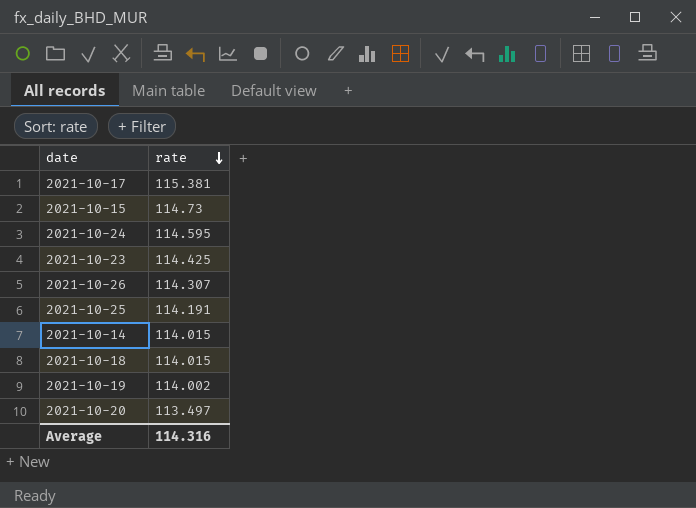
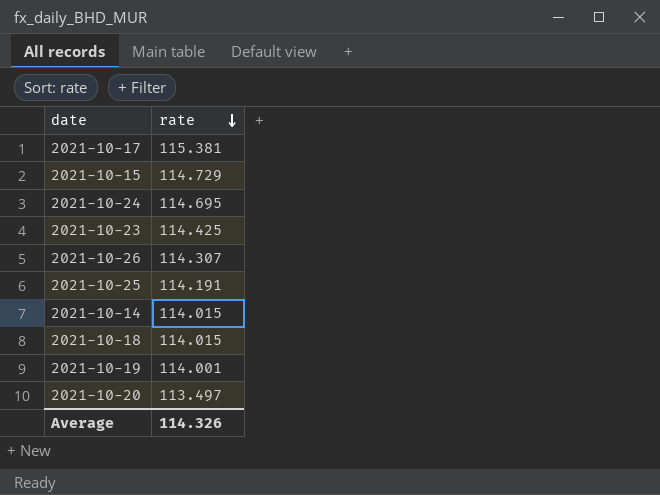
2021-10-15 | rate: 114.73 -> 114.729
2021-10-24 | rate: 114.595 -> 114.695
2021-10-19 | rate: 114.002 -> 114.001
Average | rate: 114.316 -> 114.326

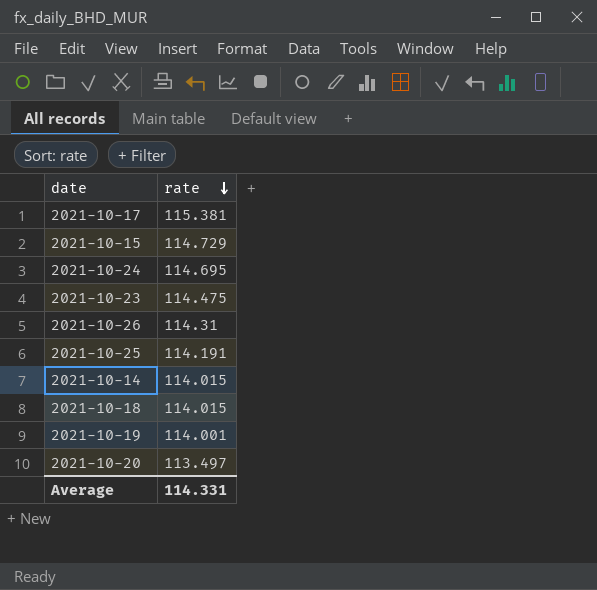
2021-10-23 | rate: 114.425 -> 114.475
2021-10-26 | rate: 114.307 -> 114.31
Average | rate: 114.326 -> 114.331

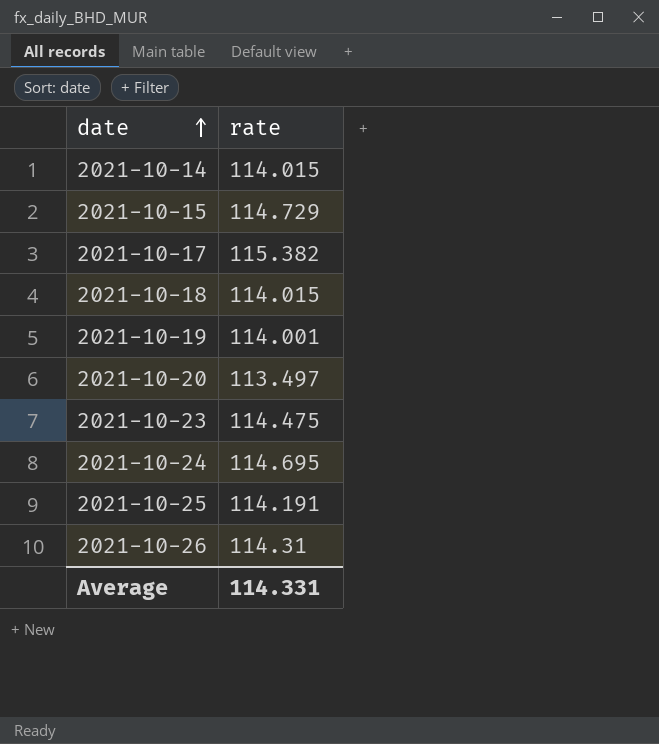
row order: rate descending -> date ascending
2021-10-17 | rate: 115.381 -> 115.382

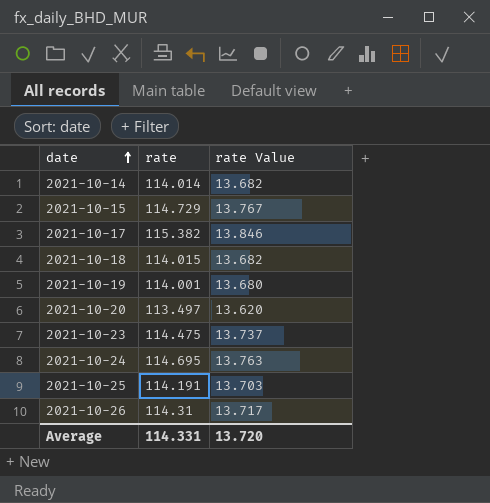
column rate Value | formula: none -> [rate] * 0.12
2021-10-14 | rate: 114.015 -> 114.014

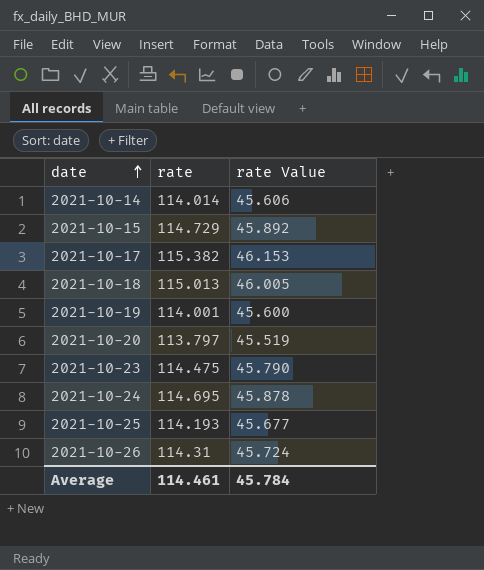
column rate Value | formula: [rate] * 0.12 -> [rate] * 0.4
2021-10-18 | rate: 114.015 -> 115.013
2021-10-20 | rate: 113.497 -> 113.797
2021-10-25 | rate: 114.191 -> 114.193
Average | rate: 114.331 -> 114.461
Average | rate Value: 13.720 -> 45.784

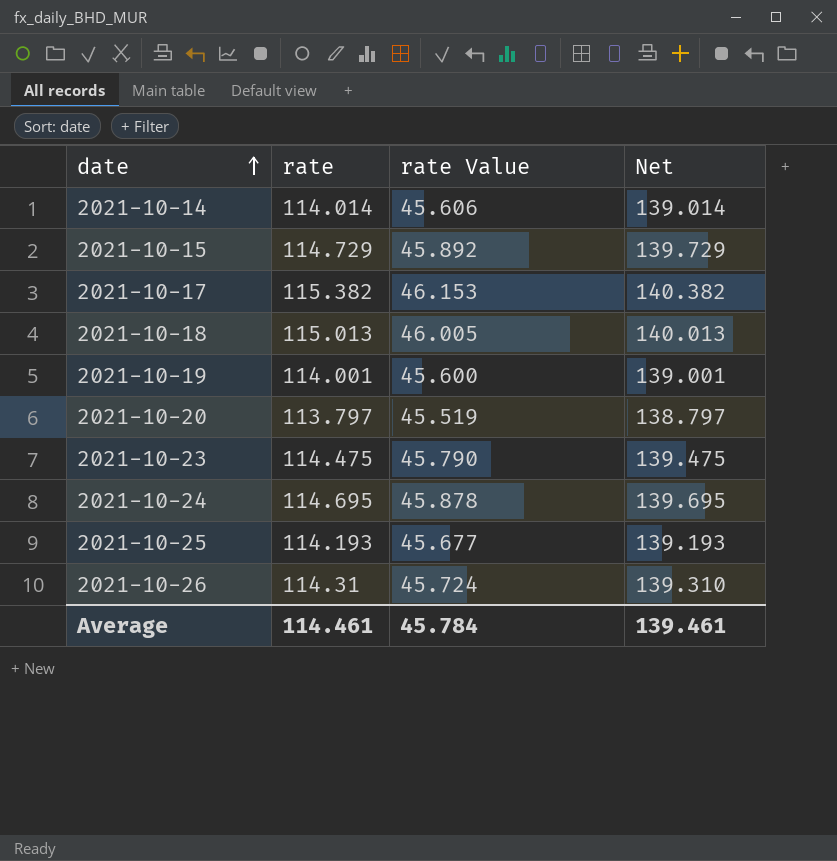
column Net | formula: none -> [rate] + 25

